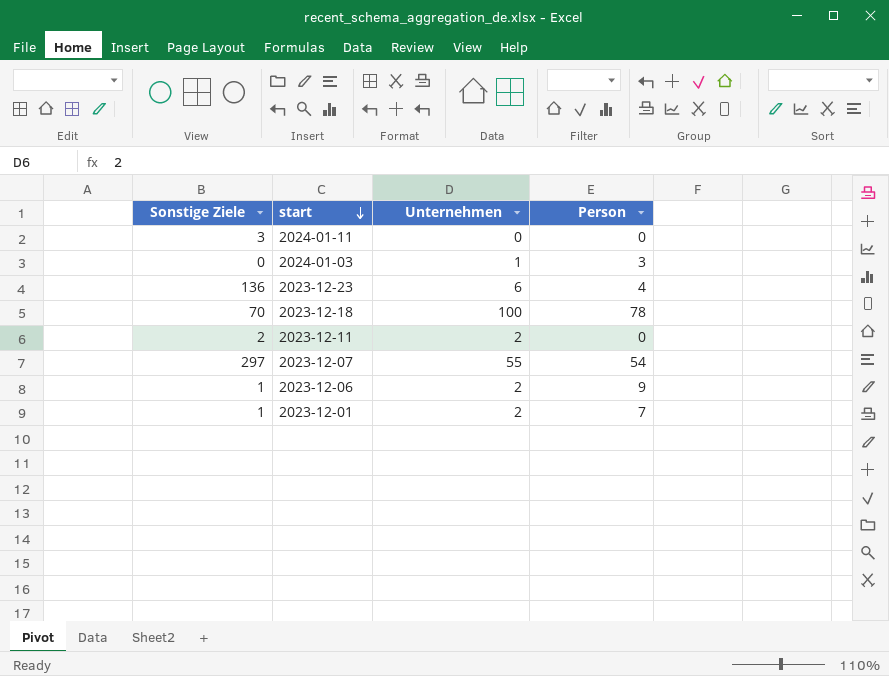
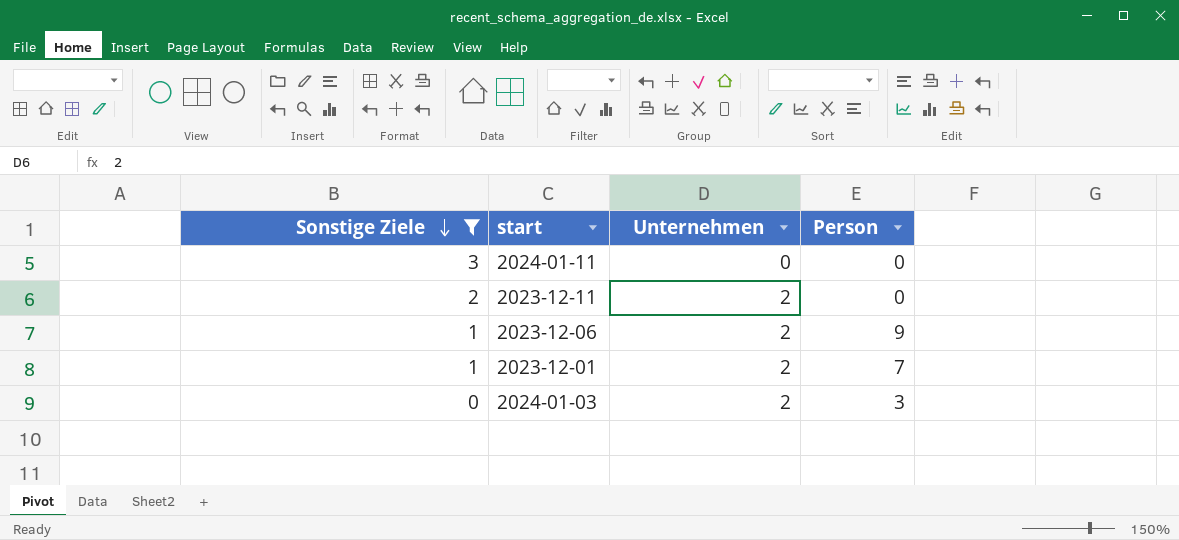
filter: none -> Sonstige Ziele <= 3
row order: start descending -> Sonstige Ziele descending
2024-01-03 | Unternehmen: 1 -> 2

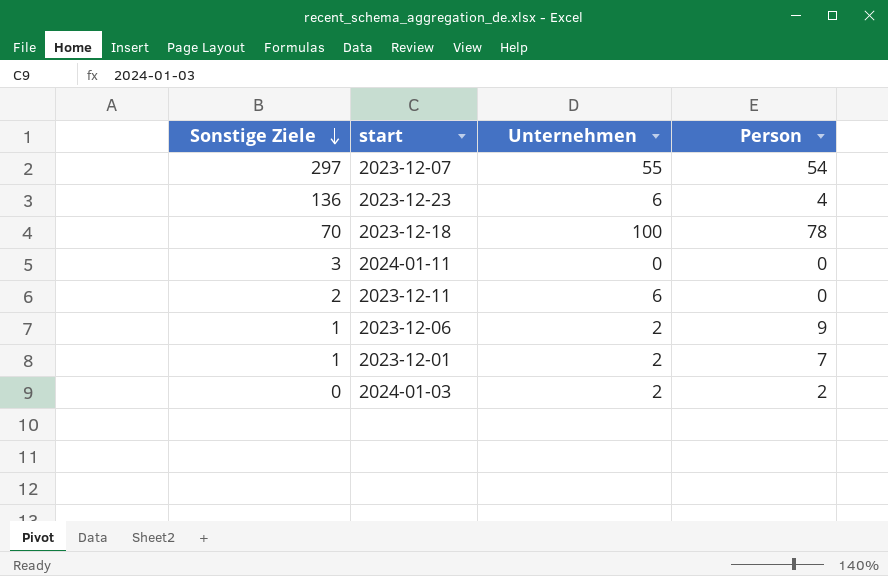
filter: Sonstige Ziele <= 3 -> none
2023-12-11 | Unternehmen: 2 -> 6
2024-01-03 | Person: 3 -> 2

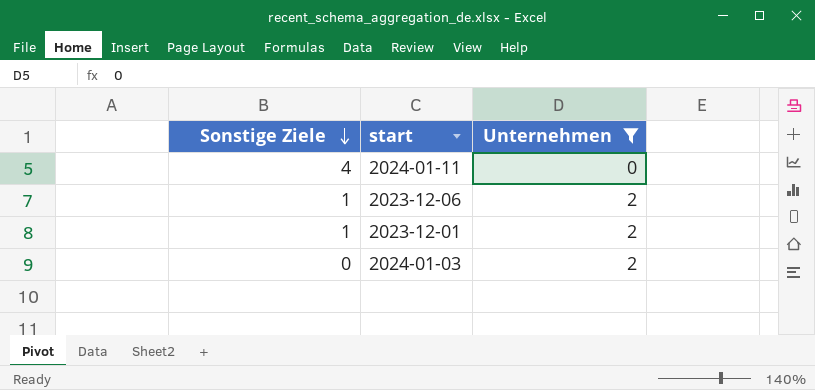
filter: none -> Unternehmen <= 2
column Person | position: 4 -> none
2024-01-11 | Sonstige Ziele: 3 -> 4

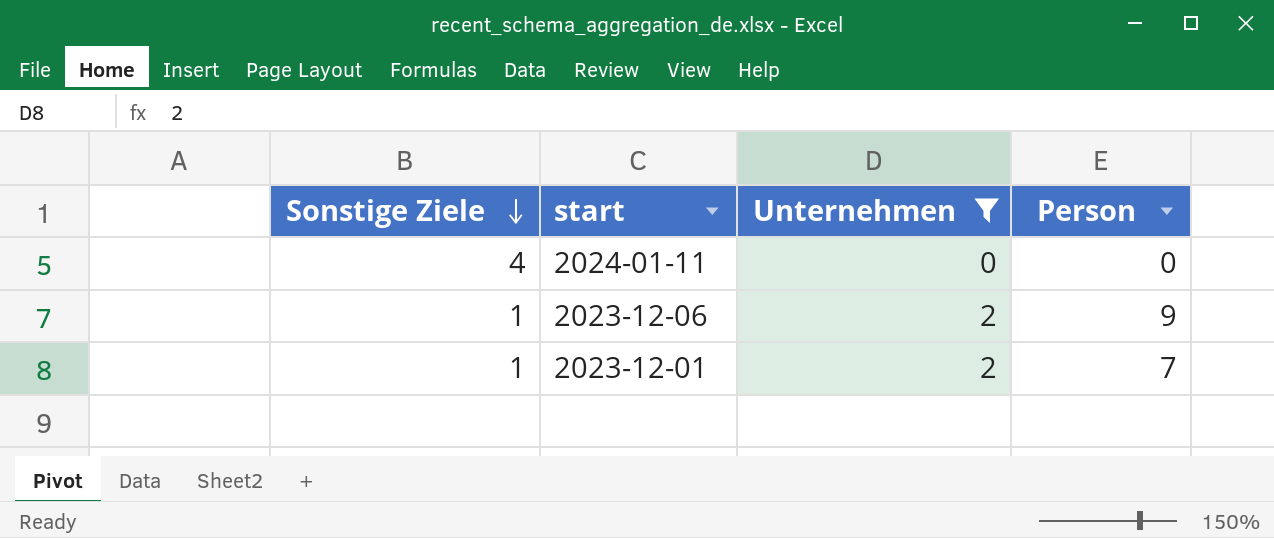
column Person | position: none -> 4
row 2024-01-03: 0 | 2 -> none

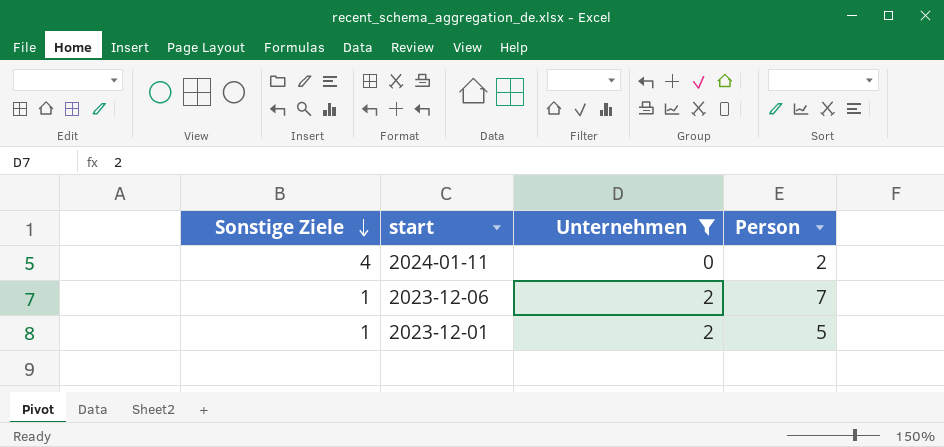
2024-01-11 | Person: 0 -> 2
2023-12-06 | Person: 9 -> 7
2023-12-01 | Person: 7 -> 5

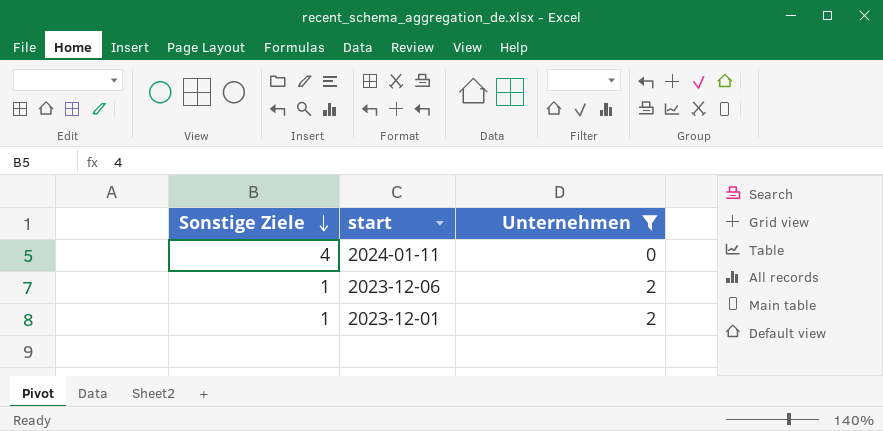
column Person | position: 4 -> none

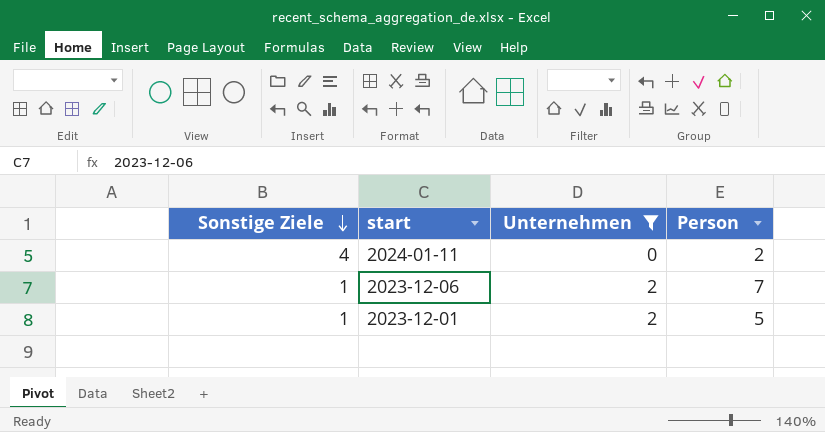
column Person | position: none -> 4

